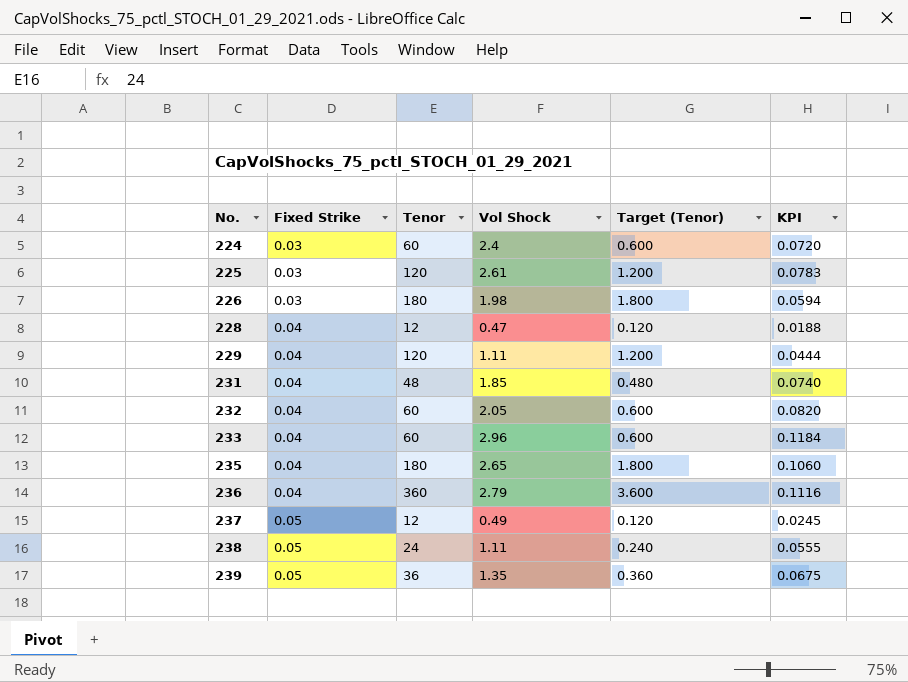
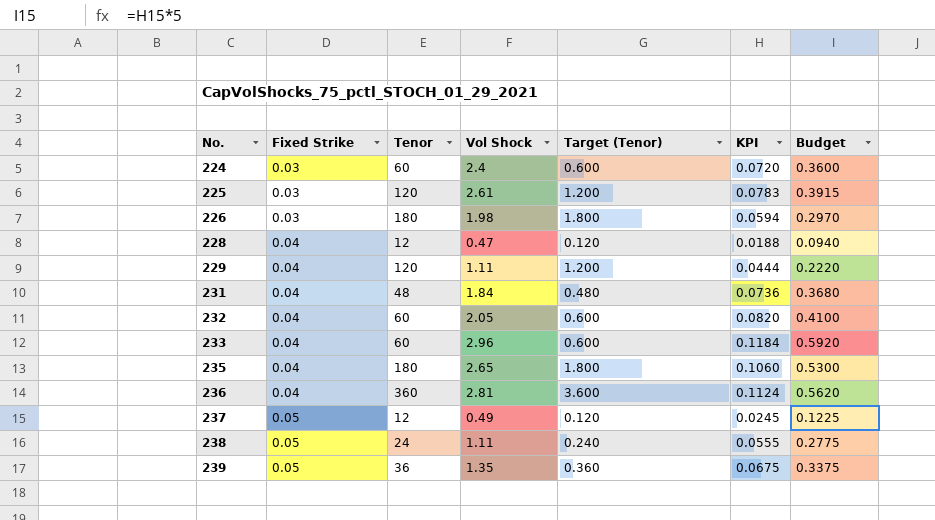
column Budget | formula: none -> [KPI] * 5
231 | Vol Shock: 1.85 -> 1.84
231 | KPI: 0.0740 -> 0.0736
236 | Vol Shock: 2.79 -> 2.81
236 | KPI: 0.1116 -> 0.1124

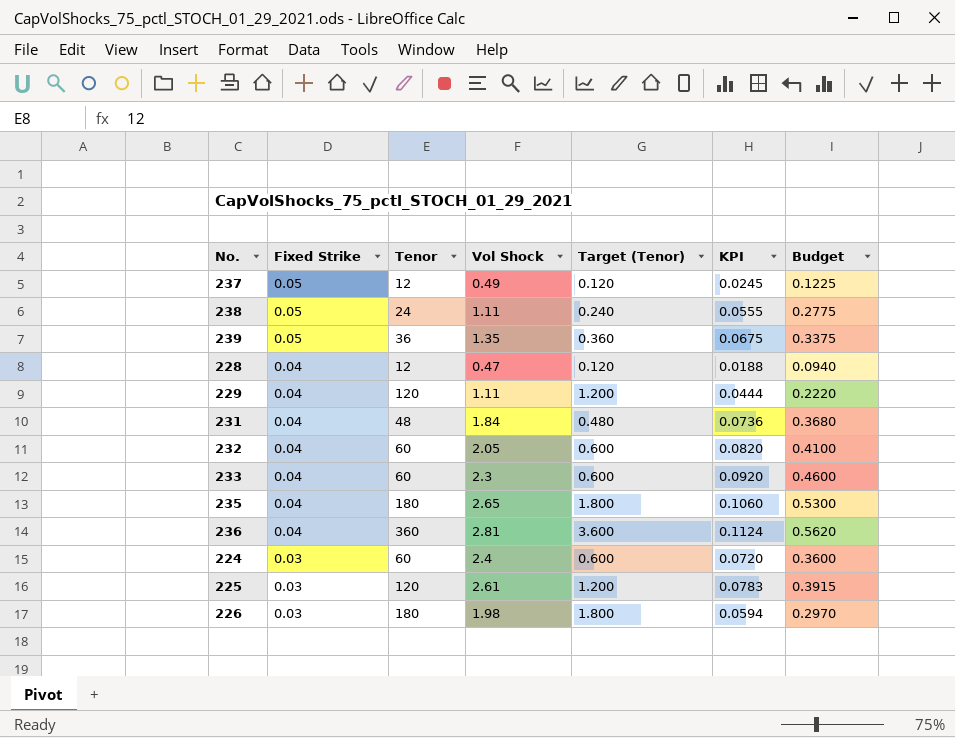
row order: No. ascending -> Fixed Strike descending
233 | Vol Shock: 2.96 -> 2.3
233 | KPI: 0.1184 -> 0.0920
233 | Budget: 0.5920 -> 0.4600

